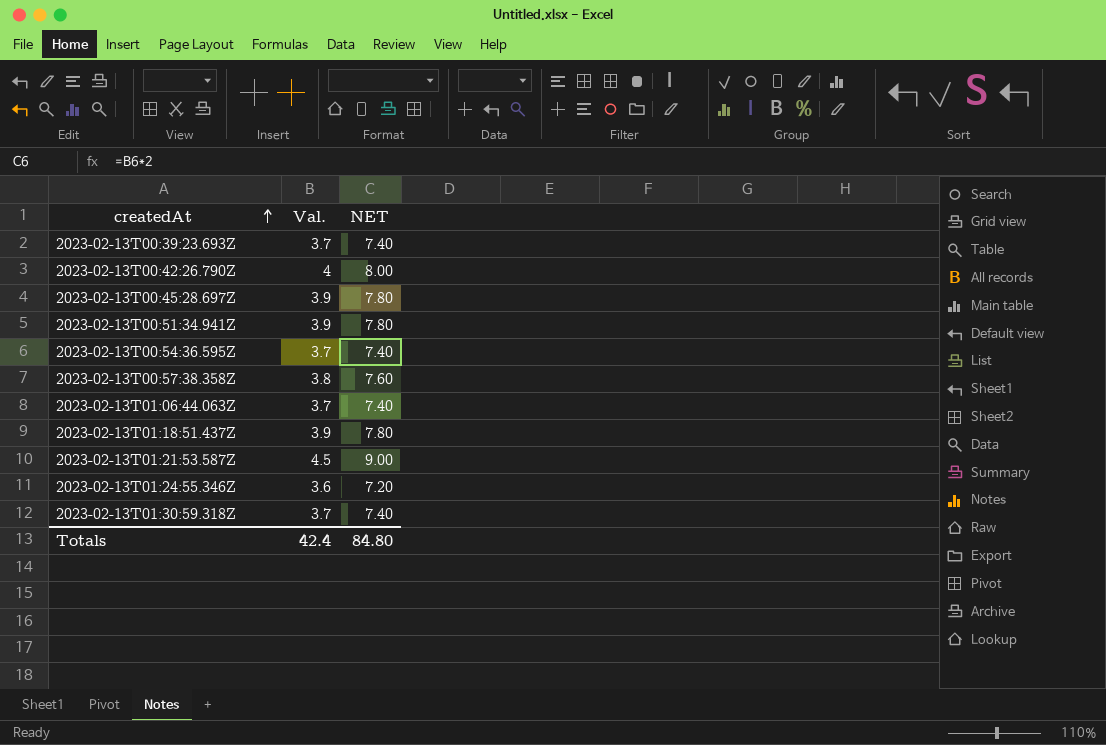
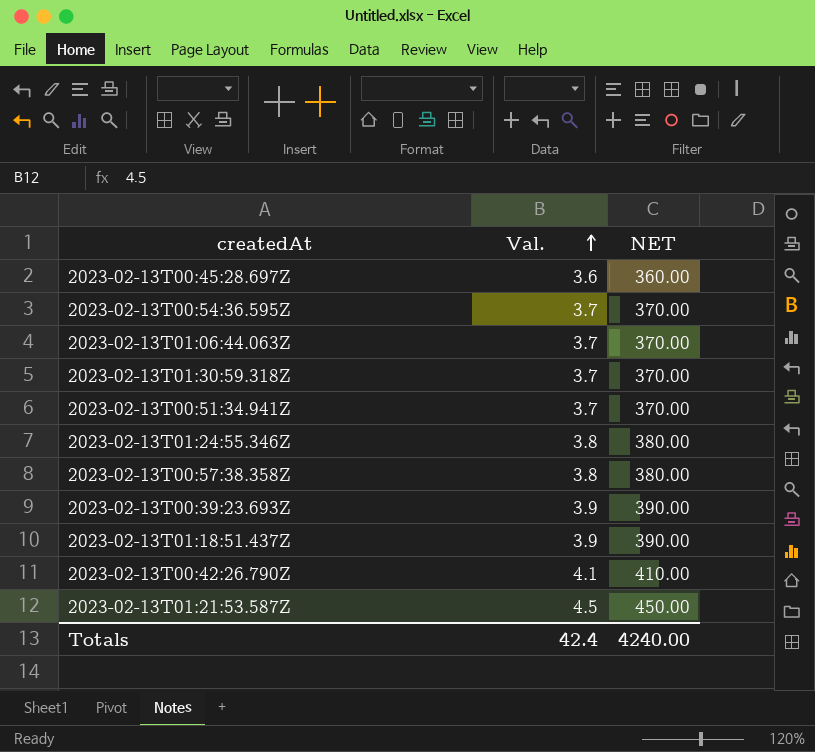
row order: createdAt ascending -> Val. ascending
column NET | formula: [Val.] * 2 -> [Val.] * 100
2023-02-13T00:45:28.697Z | Val.: 3.9 -> 3.6
2023-02-13T00:51:34.941Z | Val.: 3.9 -> 3.7
2023-02-13T01:24:55.346Z | Val.: 3.6 -> 3.8
2023-02-13T00:39:23.693Z | Val.: 3.7 -> 3.9
2023-02-13T00:42:26.790Z | Val.: 4 -> 4.1
Totals | NET: 84.80 -> 4240.00

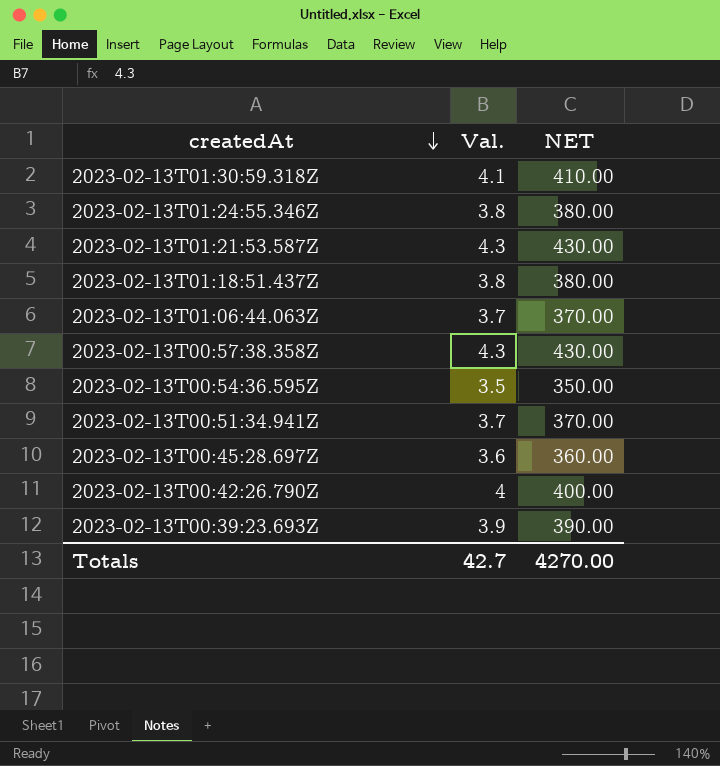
row order: Val. ascending -> createdAt descending
2023-02-13T01:30:59.318Z | Val.: 3.7 -> 4.1
2023-02-13T01:30:59.318Z | NET: 370.00 -> 410.00
2023-02-13T01:21:53.587Z | Val.: 4.5 -> 4.3
2023-02-13T01:21:53.587Z | NET: 450.00 -> 430.00
2023-02-13T01:18:51.437Z | Val.: 3.9 -> 3.8
2023-02-13T01:18:51.437Z | NET: 390.00 -> 380.00
2023-02-13T00:57:38.358Z | Val.: 3.8 -> 4.3
2023-02-13T00:57:38.358Z | NET: 380.00 -> 430.00
2023-02-13T00:54:36.595Z | Val.: 3.7 -> 3.5
2023-02-13T00:54:36.595Z | NET: 370.00 -> 350.00
2023-02-13T00:42:26.790Z | Val.: 4.1 -> 4
2023-02-13T00:42:26.790Z | NET: 410.00 -> 400.00
Totals | Val.: 42.4 -> 42.7
Totals | NET: 4240.00 -> 4270.00

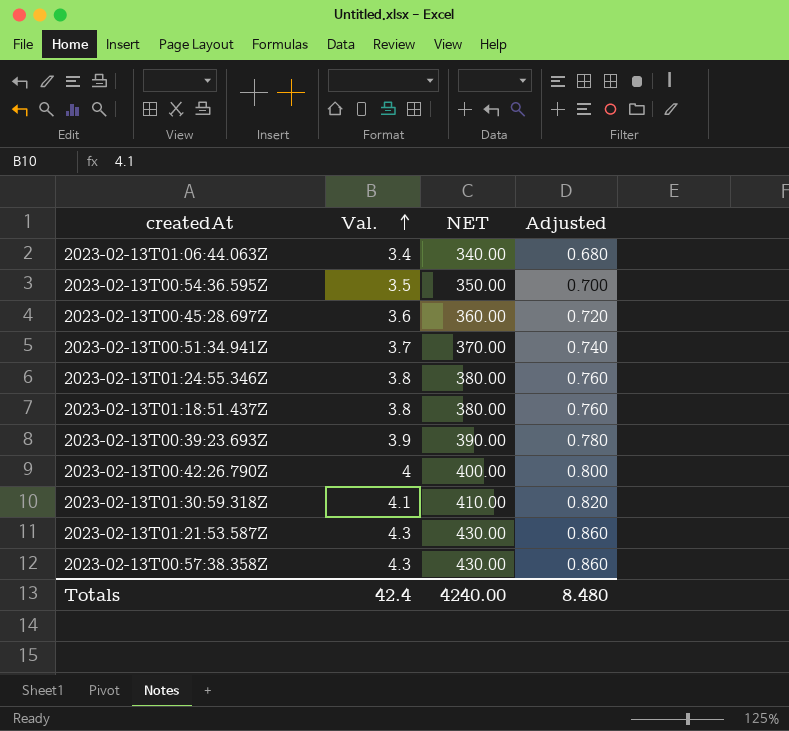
row order: createdAt descending -> Val. ascending
column Adjusted | formula: none -> [Val.] * 0.2
2023-02-13T01:06:44.063Z | Val.: 3.7 -> 3.4
2023-02-13T01:06:44.063Z | NET: 370.00 -> 340.00
Totals | Val.: 42.7 -> 42.4
Totals | NET: 4270.00 -> 4240.00

